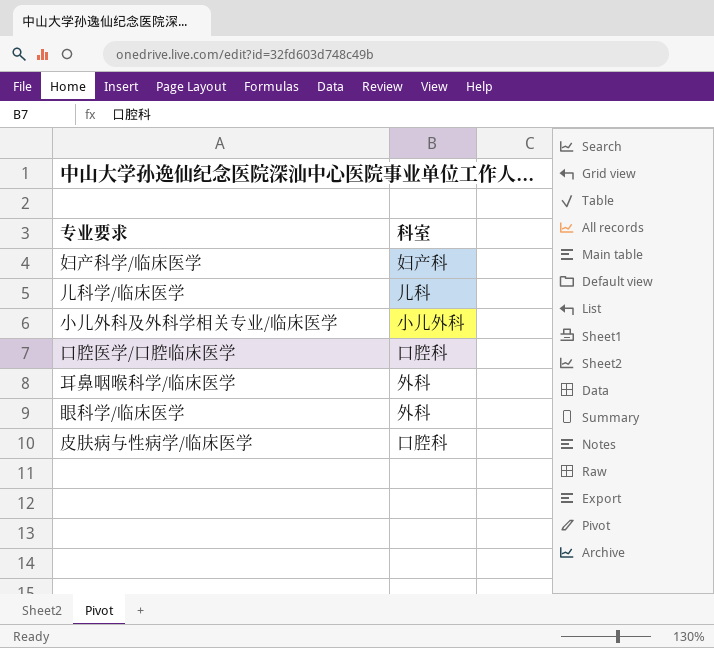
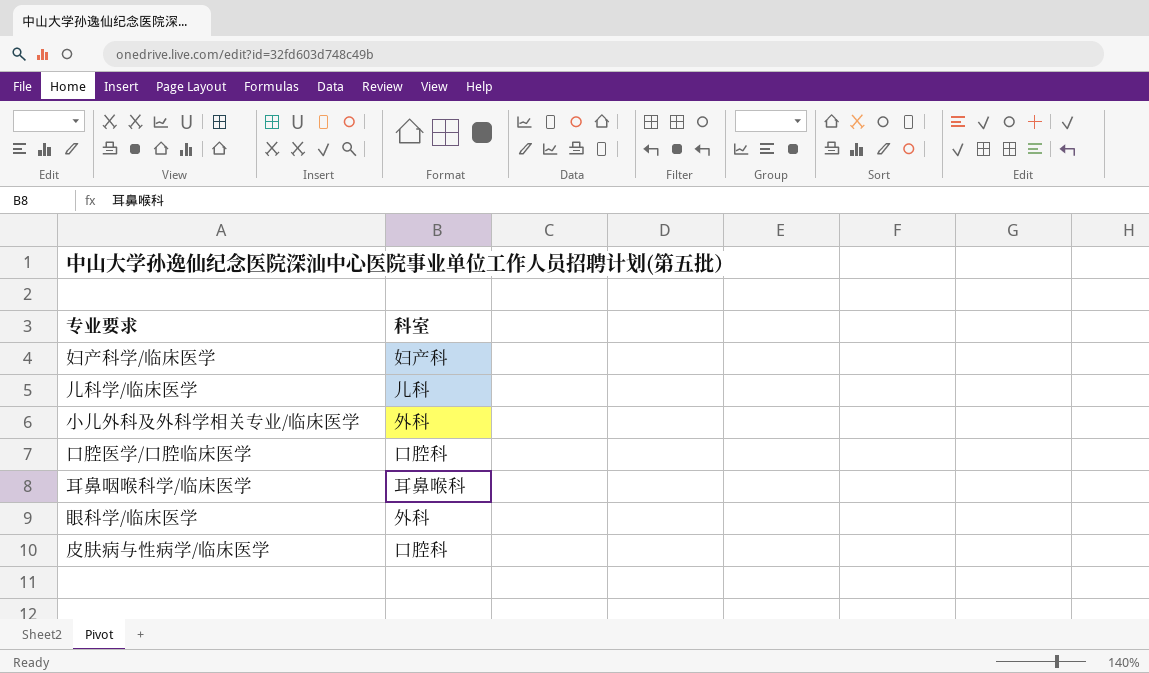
小儿外科及外科学相关专业/临床医学 | 科室: 小儿外科 -> 外科
耳鼻咽喉科学/临床医学 | 科室: 外科 -> 耳鼻喉科

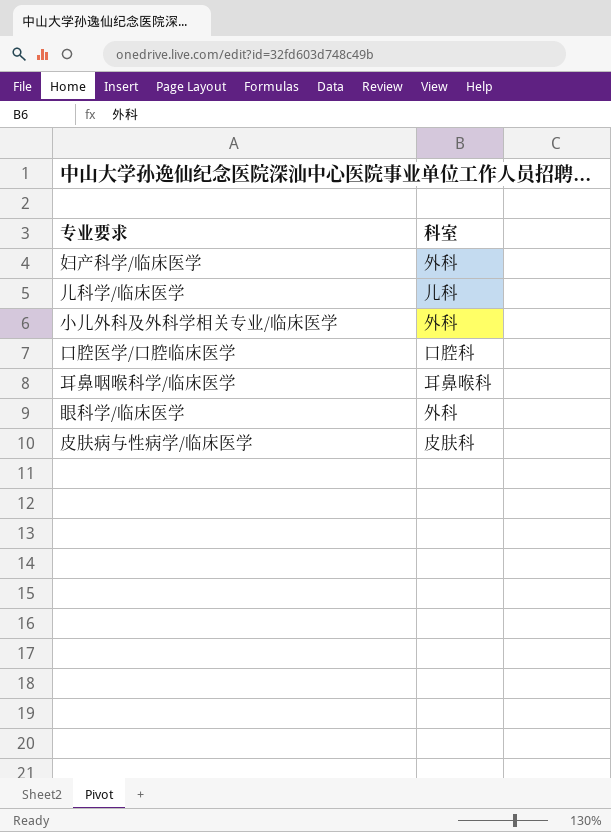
妇产科学/临床医学 | 科室: 妇产科 -> 外科
皮肤病与性病学/临床医学 | 科室: 口腔科 -> 皮肤科

